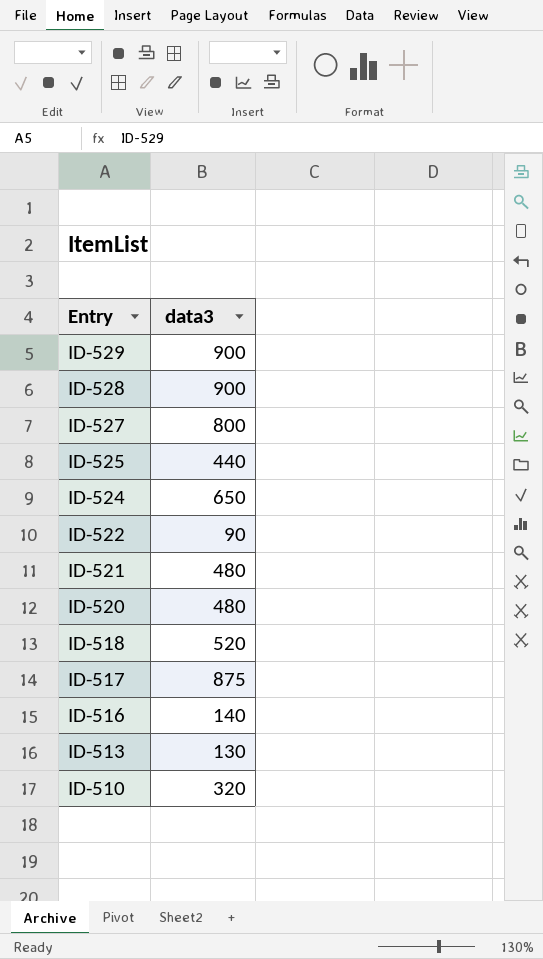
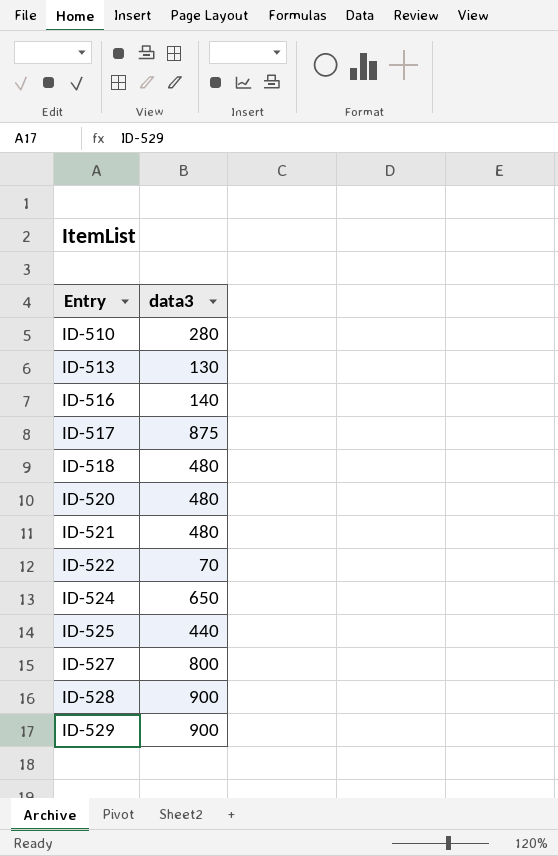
row order: Entry descending -> Entry ascending
ID-510 | data3: 320 -> 280
ID-518 | data3: 520 -> 480
ID-522 | data3: 90 -> 70

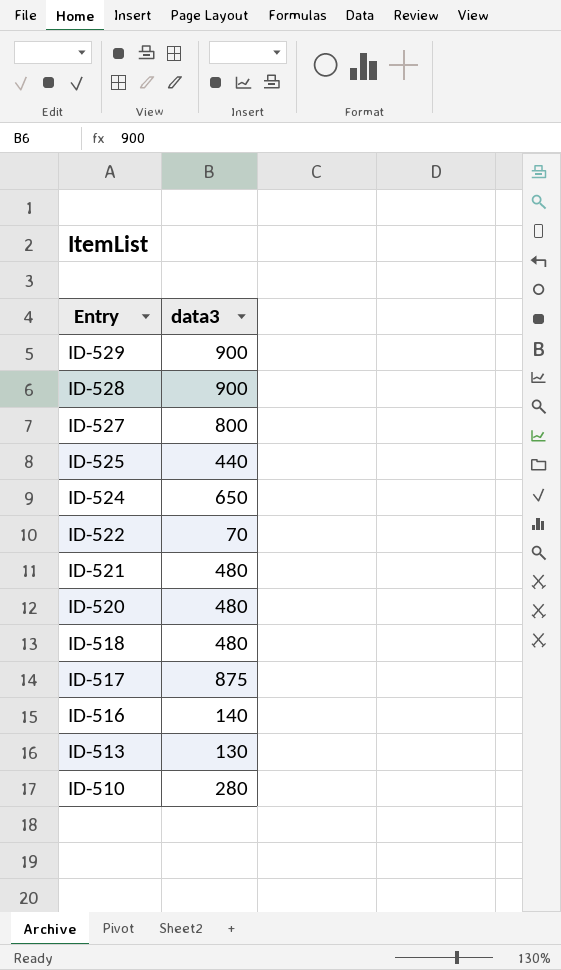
row order: Entry ascending -> Entry descending

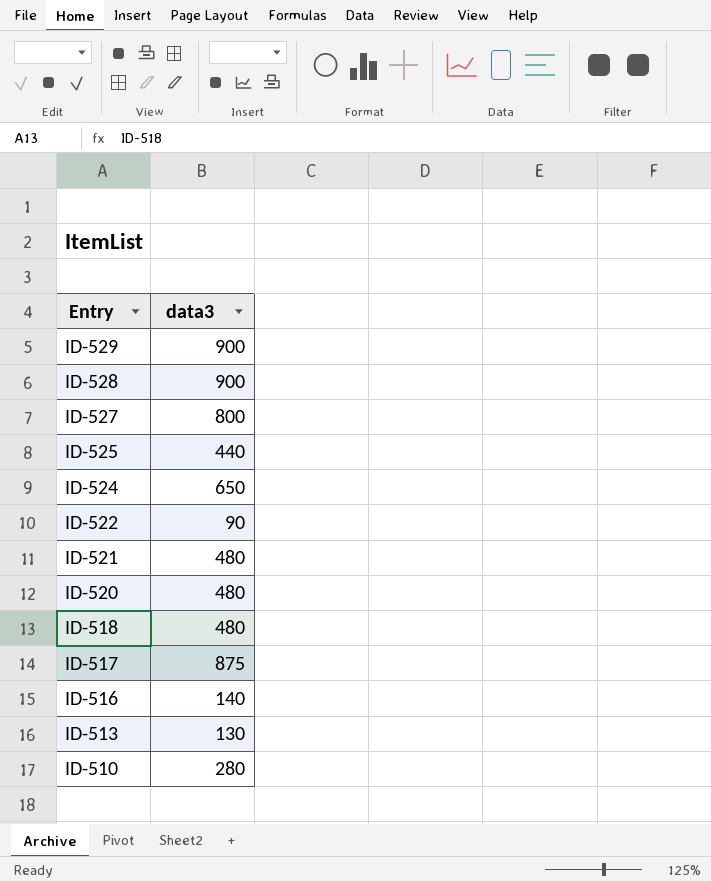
ID-522 | data3: 70 -> 90

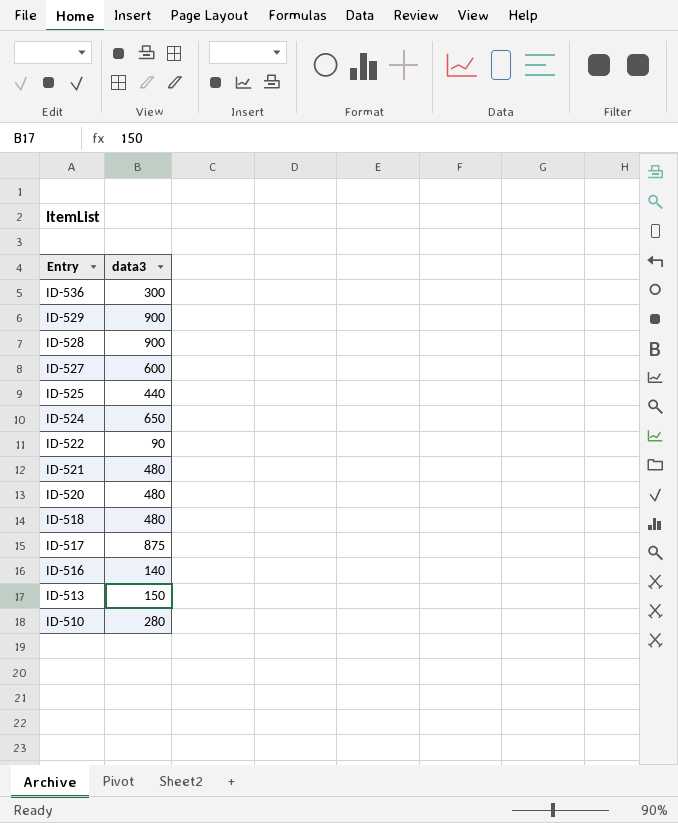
row ID-536: none -> 300
ID-527 | data3: 800 -> 600
ID-513 | data3: 130 -> 150

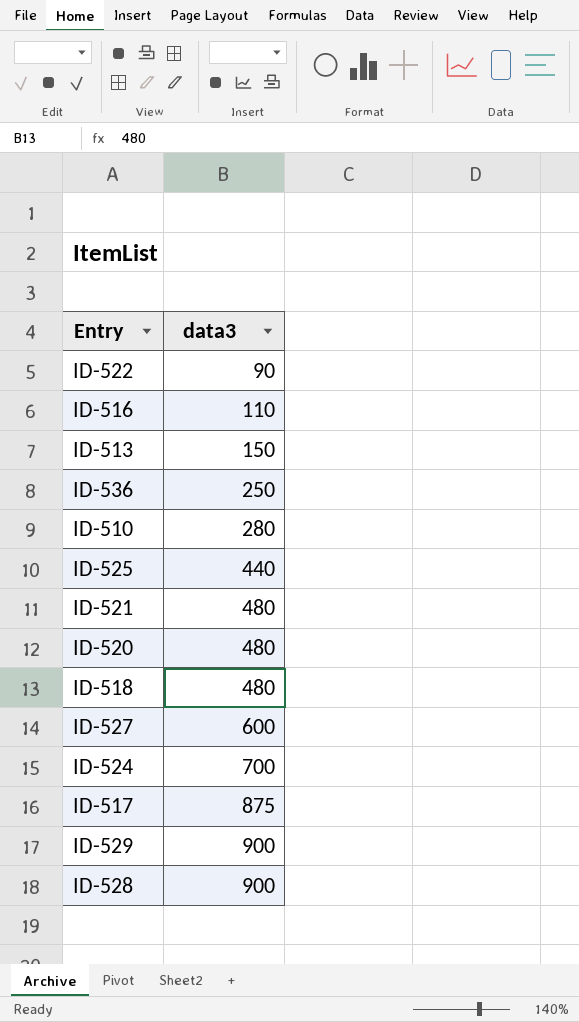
row order: Entry descending -> data3 ascending
ID-516 | data3: 140 -> 110
ID-536 | data3: 300 -> 250
ID-524 | data3: 650 -> 700

